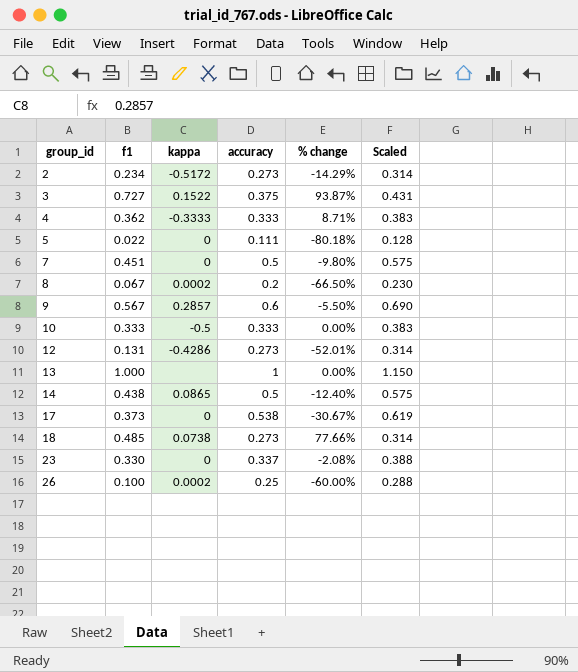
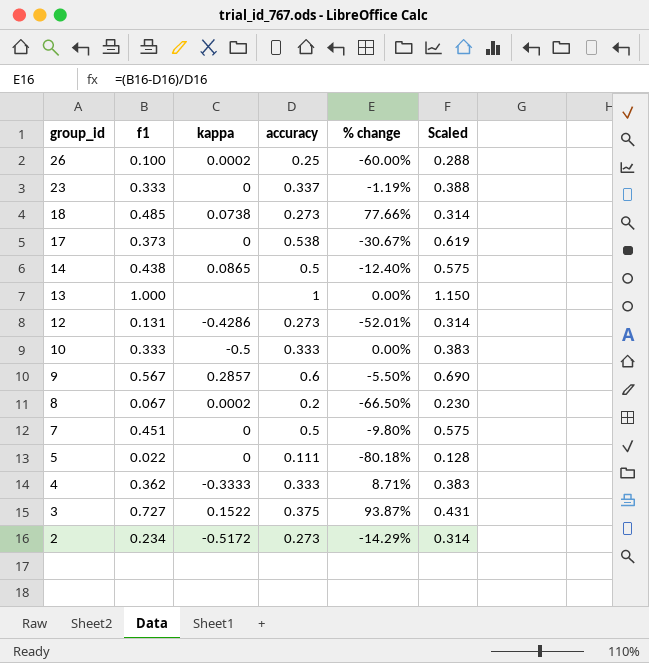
row order: group_id ascending -> group_id descending
23 | f1: 0.330 -> 0.333
23 | % change: -2.08% -> -1.19%

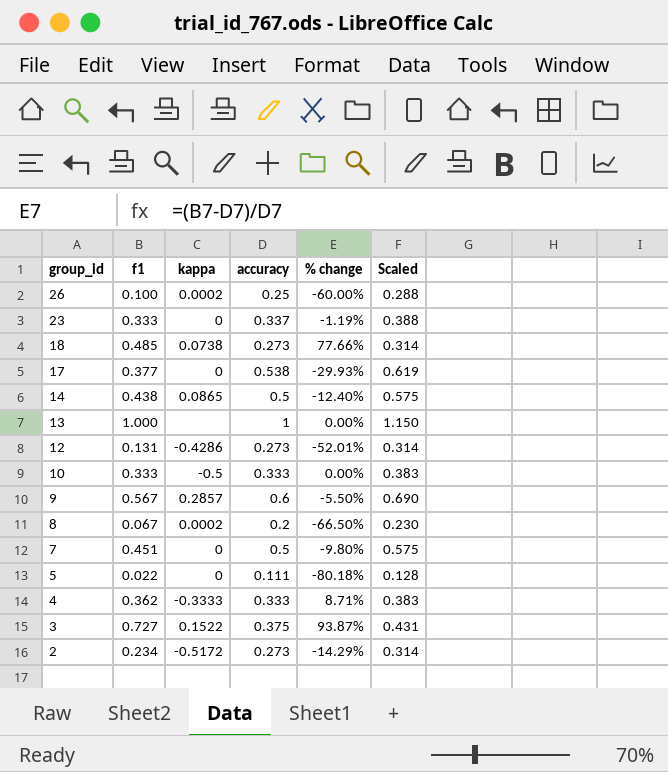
17 | f1: 0.373 -> 0.377
17 | % change: -30.67% -> -29.93%

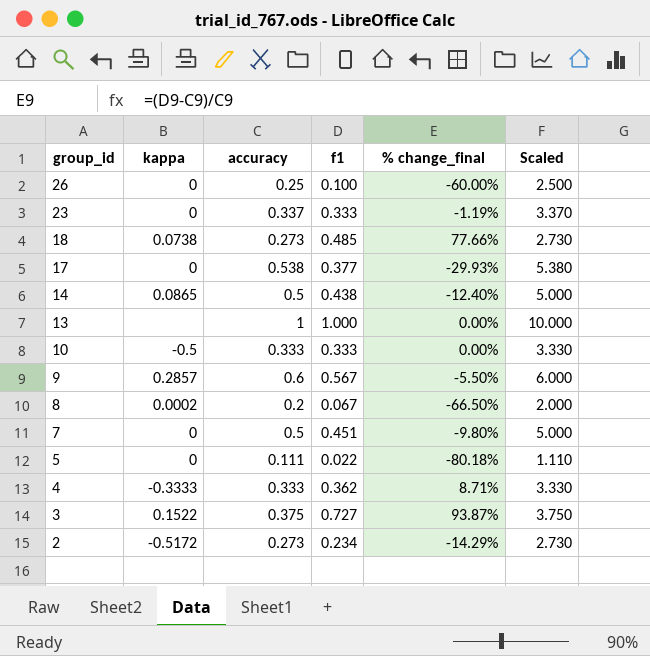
column f1 | position: 2 -> 4
column name: % change -> % change_final
column Scaled | formula: [accuracy] * 1.15 -> [accuracy] * 10
row 12: 0.131 | -0.4286 | 0.273 | -52.01% | 0.314 -> none
26 | kappa: 0.0002 -> 0

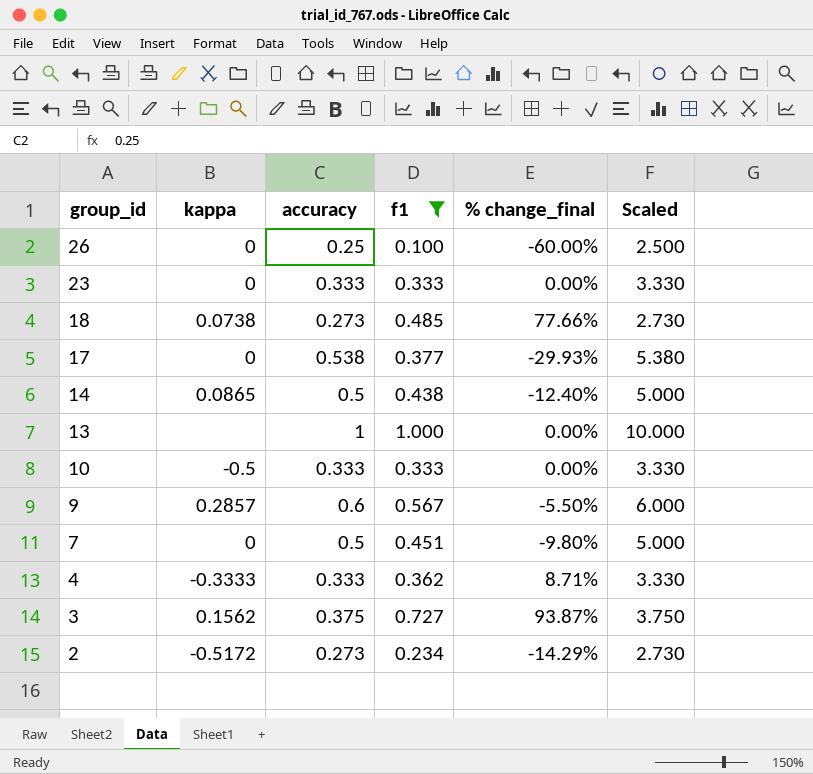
filter: none -> f1 >= 0.100
23 | accuracy: 0.337 -> 0.333
23 | % change_final: -1.19% -> 0.00%
23 | Scaled: 3.370 -> 3.330
3 | kappa: 0.1522 -> 0.1562

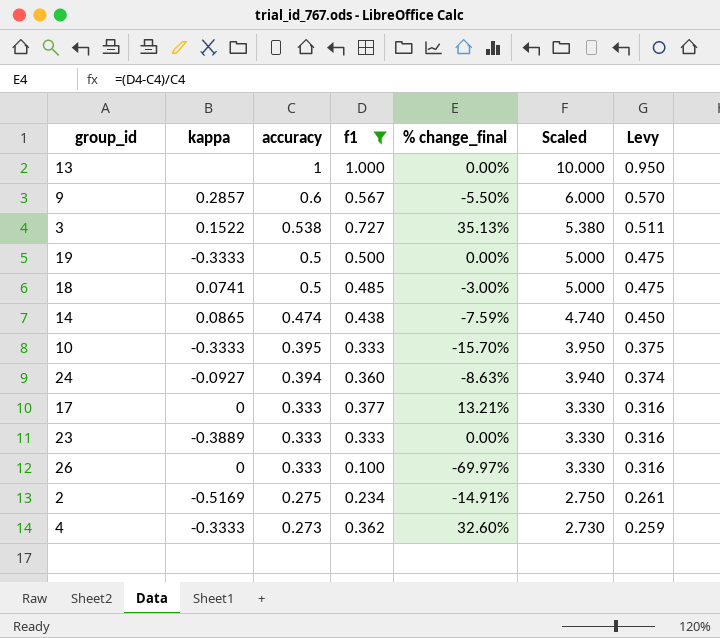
row order: group_id descending -> accuracy descending
column Levy | formula: none -> [accuracy] * 0.95
row 7: 0 | 0.5 | 0.451 | -9.80% | 5.000 -> none
3 | kappa: 0.1562 -> 0.1522
3 | accuracy: 0.375 -> 0.538
3 | % change_final: 93.87% -> 35.13%
3 | Scaled: 3.750 -> 5.380
row 19: none -> -0.3333 | 0.5 | 0.500 | 0.00% | 5.000 | 0.475
18 | kappa: 0.0738 -> 0.0741
18 | accuracy: 0.273 -> 0.5
18 | % change_final: 77.66% -> -3.00%
18 | Scaled: 2.730 -> 5.000
14 | accuracy: 0.5 -> 0.474
14 | % change_final: -12.40% -> -7.59%
14 | Scaled: 5.000 -> 4.740
10 | kappa: -0.5 -> -0.3333
10 | accuracy: 0.333 -> 0.395
10 | % change_final: 0.00% -> -15.70%
10 | Scaled: 3.330 -> 3.950
row 24: none -> -0.0927 | 0.394 | 0.360 | -8.63% | 3.940 | 0.374
17 | accuracy: 0.538 -> 0.333
17 | % change_final: -29.93% -> 13.21%
17 | Scaled: 5.380 -> 3.330
23 | kappa: 0 -> -0.3889
26 | accuracy: 0.25 -> 0.333
26 | % change_final: -60.00% -> -69.97%
26 | Scaled: 2.500 -> 3.330
2 | kappa: -0.5172 -> -0.5169
2 | accuracy: 0.273 -> 0.275
2 | % change_final: -14.29% -> -14.91%
2 | Scaled: 2.730 -> 2.750
4 | accuracy: 0.333 -> 0.273
4 | % change_final: 8.71% -> 32.60%
4 | Scaled: 3.330 -> 2.730

